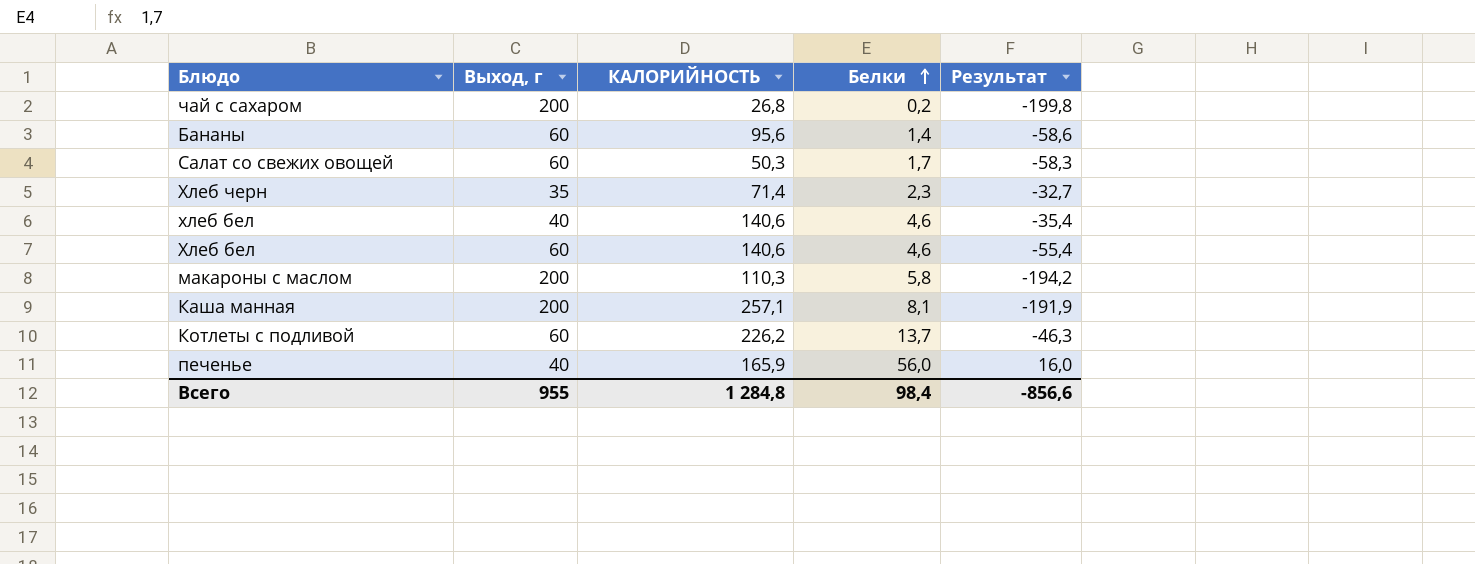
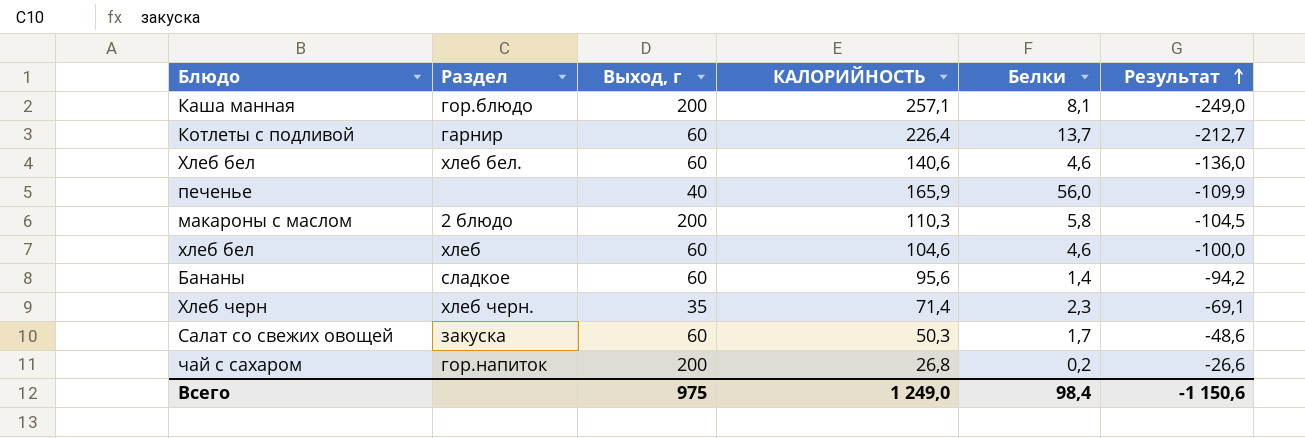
row order: Белки ascending -> Результат ascending
column Раздел | position: none -> 2
column Результат | formula: [Белки] - [Выход, г] -> [Белки] - [КАЛОРИЙНОСТЬ]
Котлеты с подливой | КАЛОРИЙНОСТЬ: 226,2 -> 226,4
хлеб бел | Выход, г: 40 -> 60
хлеб бел | КАЛОРИЙНОСТЬ: 140,6 -> 104,6
Всего | Выход, г: 955 -> 975
Всего | КАЛОРИЙНОСТЬ: 1 284,8 -> 1 249,0
Всего | Результат: -856,6 -> -1 150,6

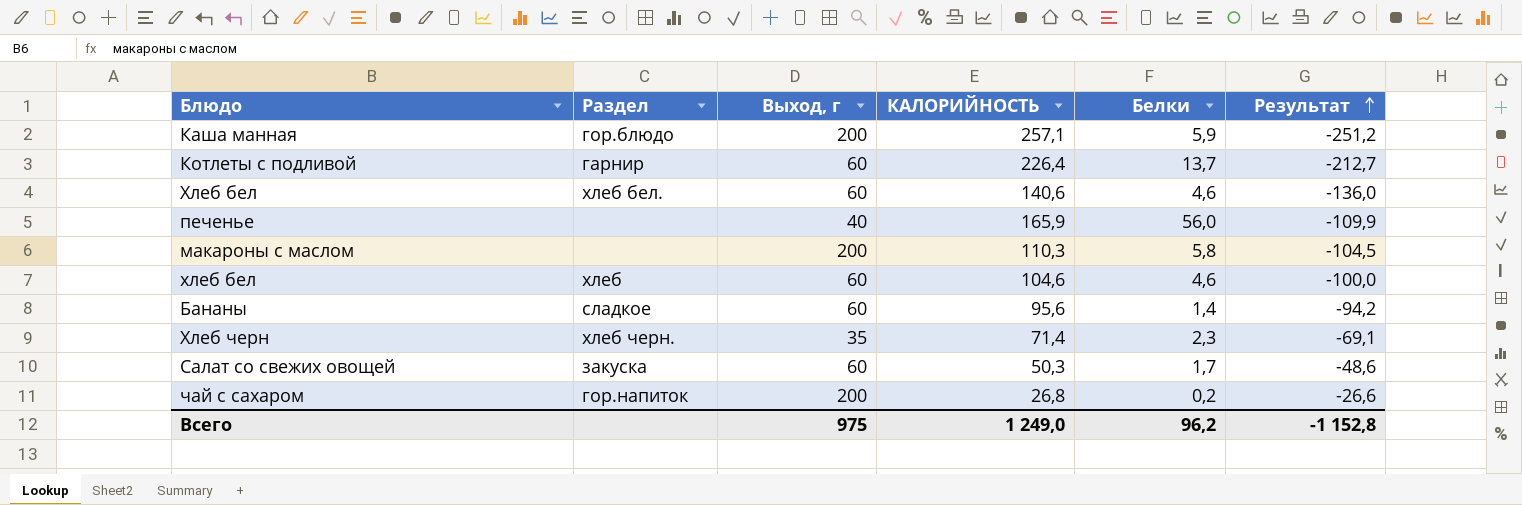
Каша манная | Белки: 8,1 -> 5,9
Каша манная | Результат: -249,0 -> -251,2
макароны с маслом | Раздел: 2 блюдо -> none
Всего | Белки: 98,4 -> 96,2
Всего | Результат: -1 150,6 -> -1 152,8

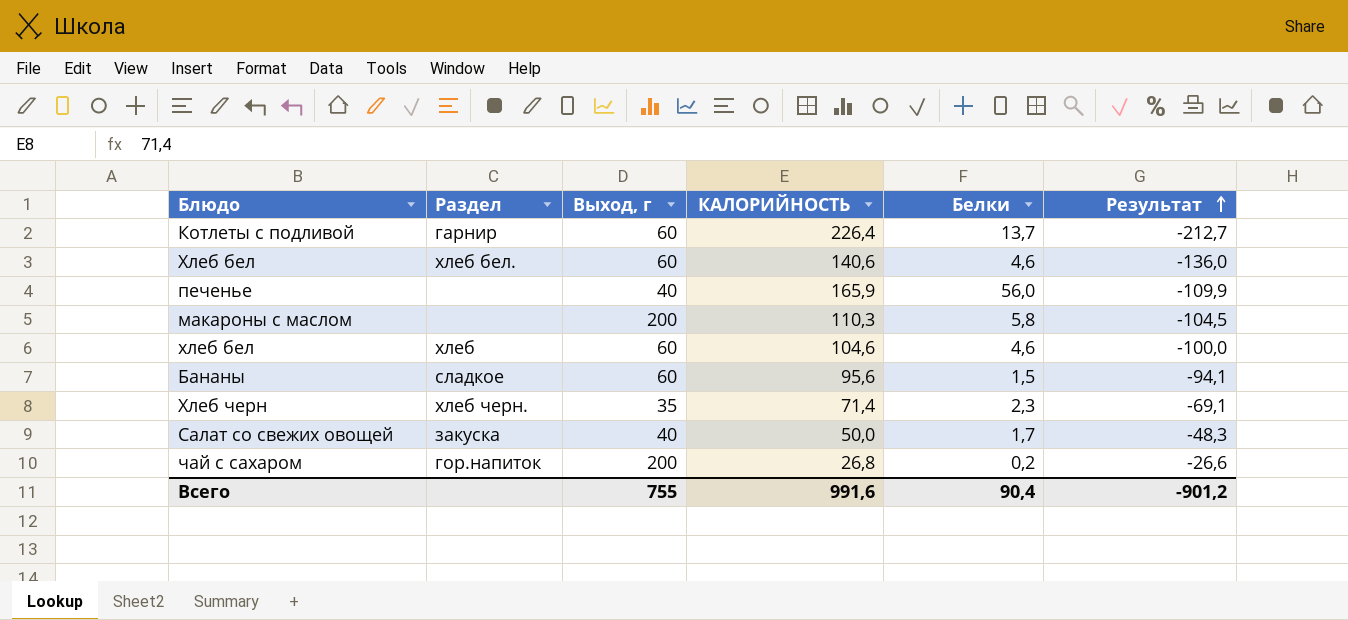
row Каша манная: гор.блюдо | 200 | 257,1 | 5,9 | -251,2 -> none
Бананы | Белки: 1,4 -> 1,5
Бананы | Результат: -94,2 -> -94,1
Салат со свежих овощей | Выход, г: 60 -> 40
Салат со свежих овощей | КАЛОРИЙНОСТЬ: 50,3 -> 50,0
Салат со свежих овощей | Результат: -48,6 -> -48,3
Всего | Выход, г: 975 -> 755
Всего | КАЛОРИЙНОСТЬ: 1 249,0 -> 991,6
Всего | Белки: 96,2 -> 90,4
Всего | Результат: -1 152,8 -> -901,2

